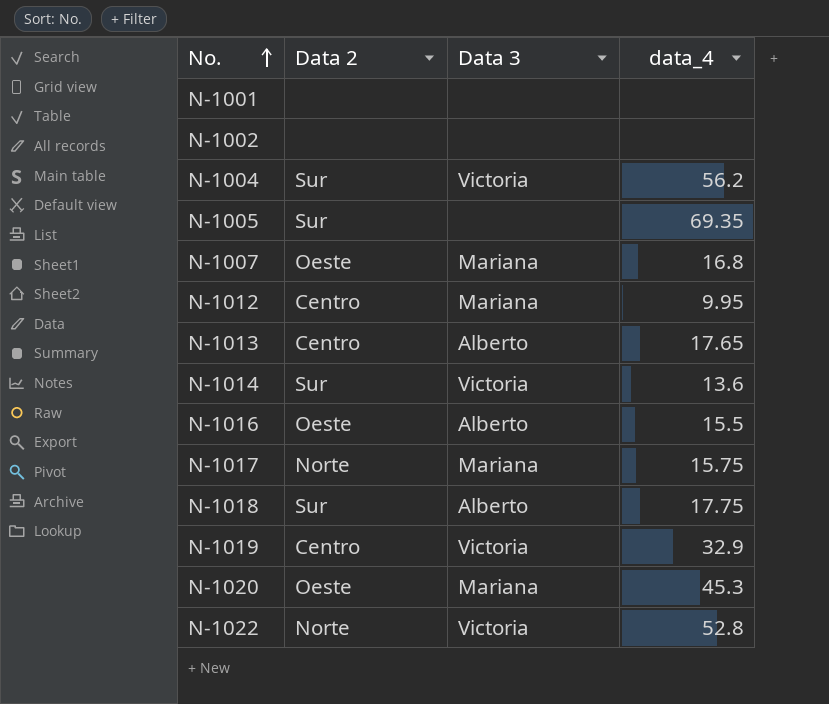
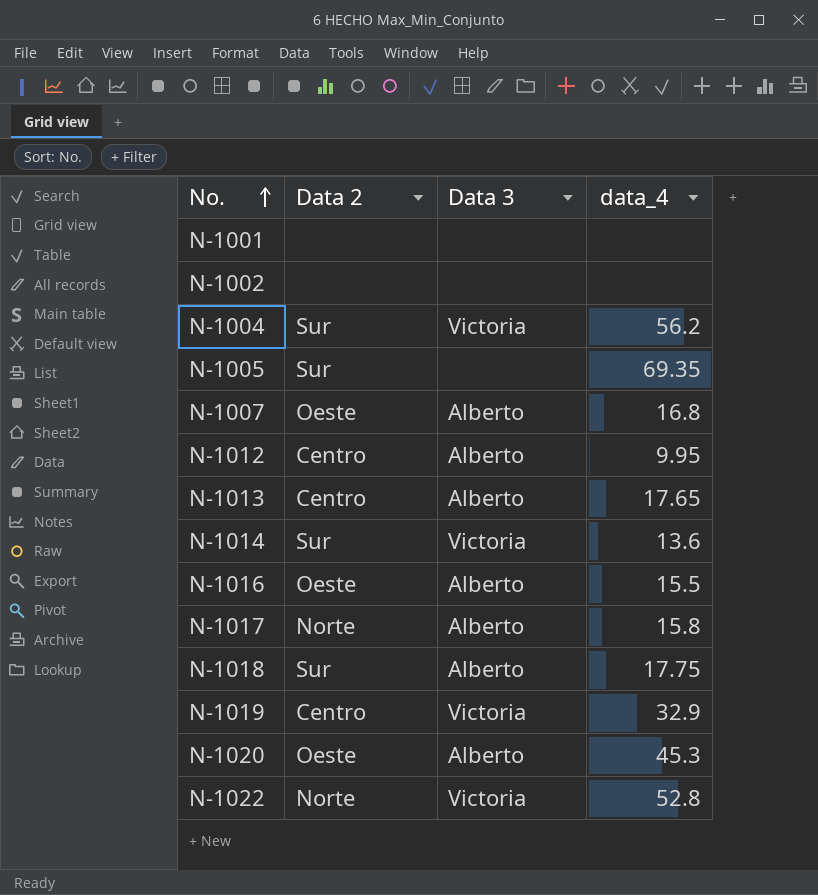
N-1007 | Data 3: Mariana -> Alberto
N-1012 | Data 3: Mariana -> Alberto
N-1017 | Data 3: Mariana -> Alberto
N-1017 | data_4: 15.75 -> 15.8
N-1020 | Data 3: Mariana -> Alberto

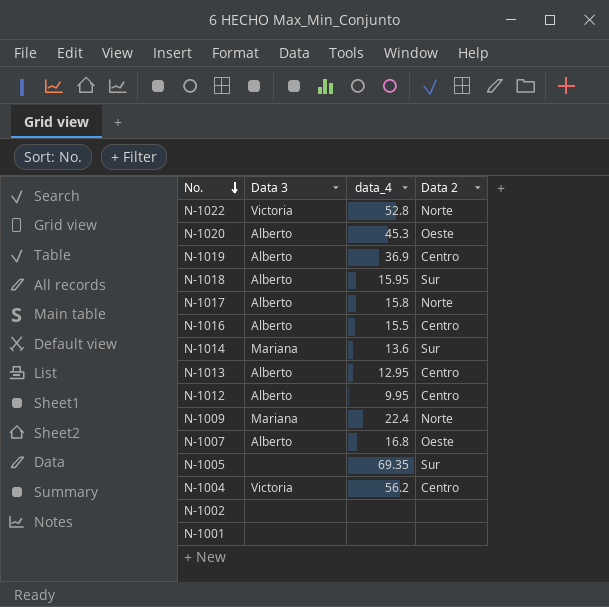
row order: No. ascending -> No. descending
column Data 2 | position: 2 -> 4
N-1019 | Data 3: Victoria -> Alberto
N-1019 | data_4: 32.9 -> 36.9
N-1018 | data_4: 17.75 -> 15.95
N-1016 | Data 2: Oeste -> Centro
N-1014 | Data 3: Victoria -> Mariana
N-1013 | data_4: 17.65 -> 12.95
row N-1009: none -> Mariana | 22.4 | Norte
N-1004 | Data 2: Sur -> Centro

